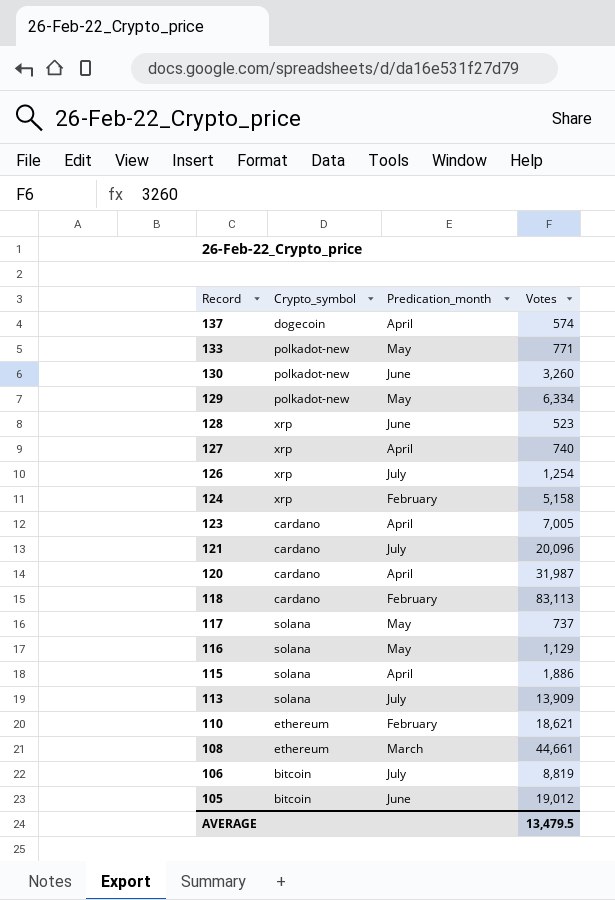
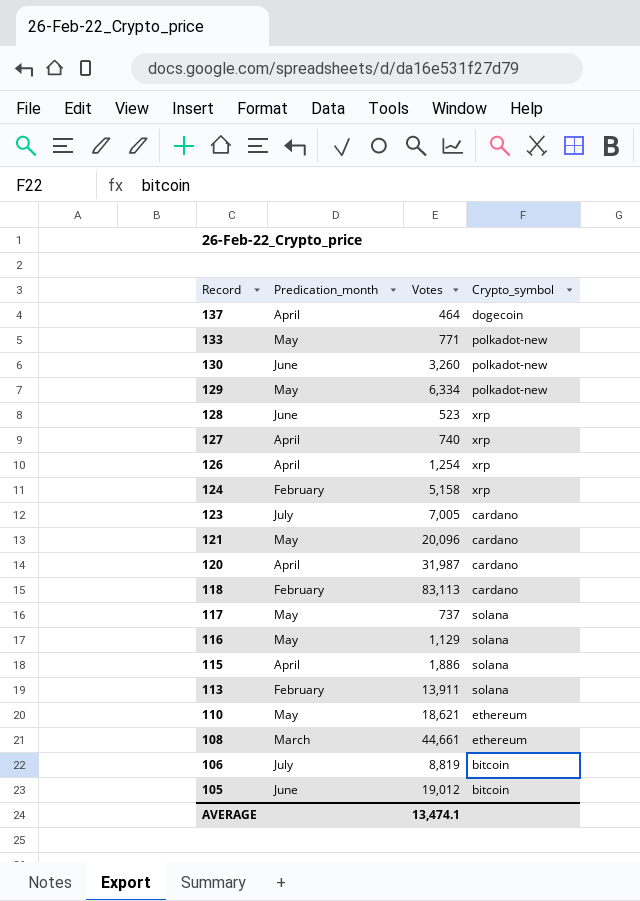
column Crypto_symbol | position: 2 -> 4
137 | Votes: 574 -> 464
126 | Predication_month: July -> April
123 | Predication_month: April -> July
121 | Predication_month: July -> May
113 | Predication_month: July -> February
113 | Votes: 13,909 -> 13,911
110 | Predication_month: February -> May
AVERAGE | Votes: 13,479.5 -> 13,474.1

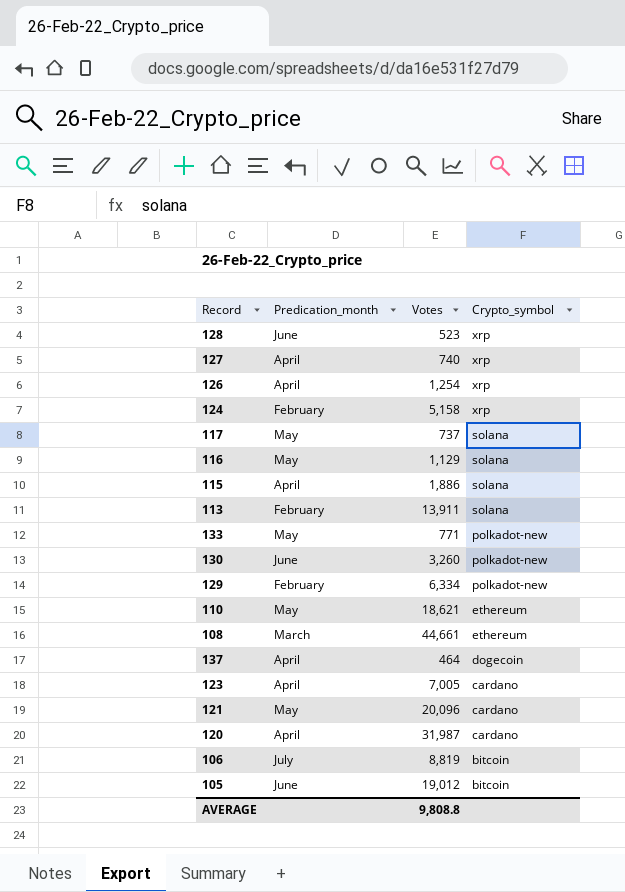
row order: Record descending -> Crypto_symbol descending
row 118: February | 83,113 | cardano -> none
129 | Predication_month: May -> February
123 | Predication_month: July -> April
AVERAGE | Votes: 13,474.1 -> 9,808.8

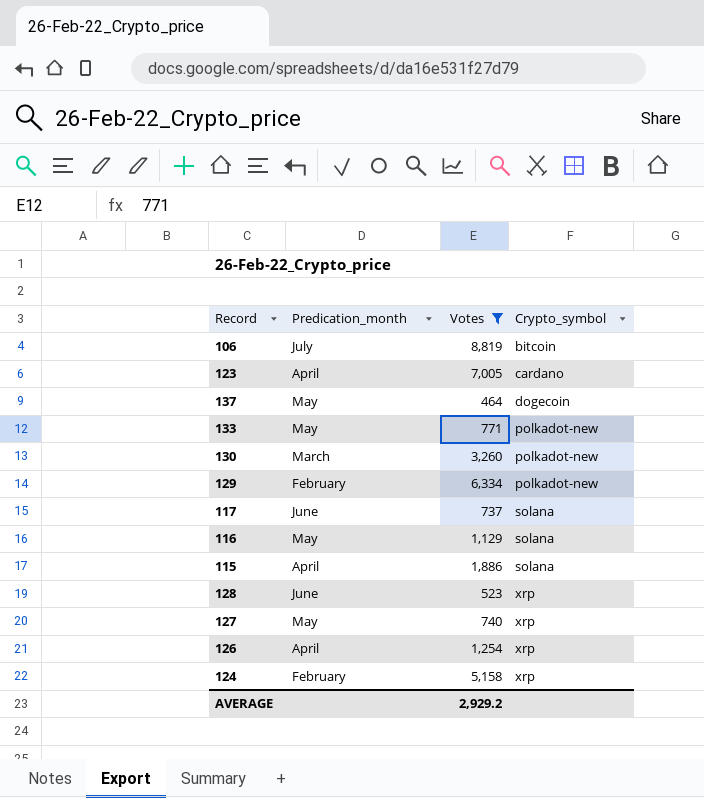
filter: none -> Votes <= 8,819
row order: Crypto_symbol descending -> Crypto_symbol ascending
137 | Predication_month: April -> May
130 | Predication_month: June -> March
117 | Predication_month: May -> June
127 | Predication_month: April -> May
AVERAGE | Votes: 9,808.8 -> 2,929.2

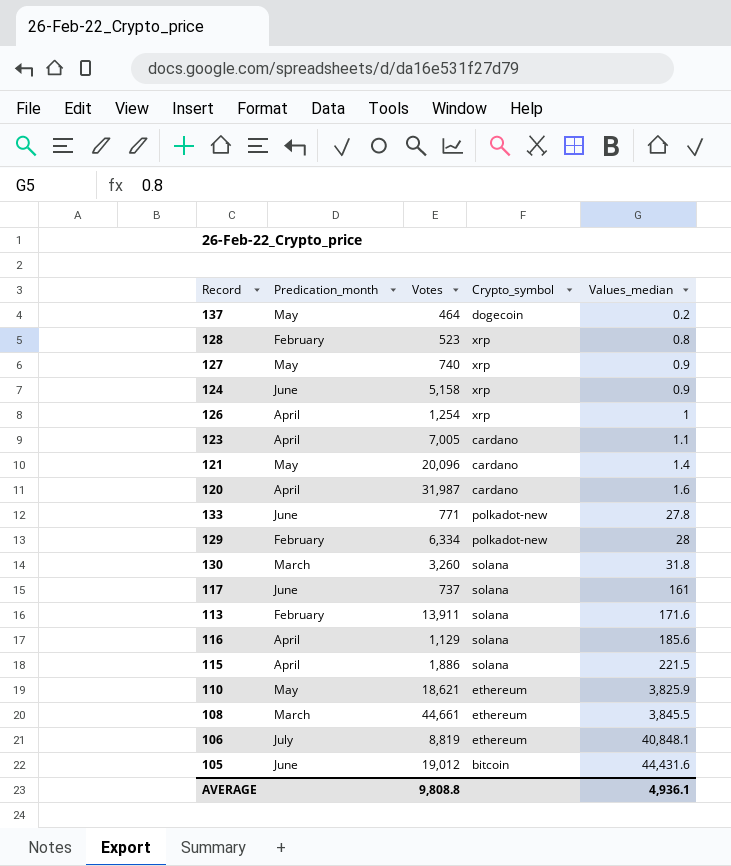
filter: Votes <= 8,819 -> none
row order: Crypto_symbol ascending -> Values_median ascending
column Values_median | position: none -> 5
128 | Predication_month: June -> February
124 | Predication_month: February -> June
133 | Predication_month: May -> June
130 | Crypto_symbol: polkadot-new -> solana
116 | Predication_month: May -> April
106 | Crypto_symbol: bitcoin -> ethereum
AVERAGE | Votes: 2,929.2 -> 9,808.8

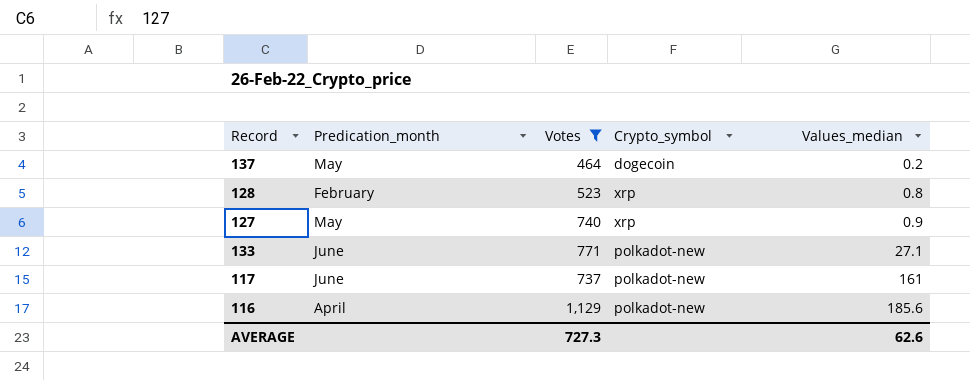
filter: none -> Votes <= 1,129
133 | Values_median: 27.8 -> 27.1
117 | Crypto_symbol: solana -> polkadot-new
116 | Crypto_symbol: solana -> polkadot-new
AVERAGE | Votes: 9,808.8 -> 727.3
AVERAGE | Values_median: 4,936.1 -> 62.6

